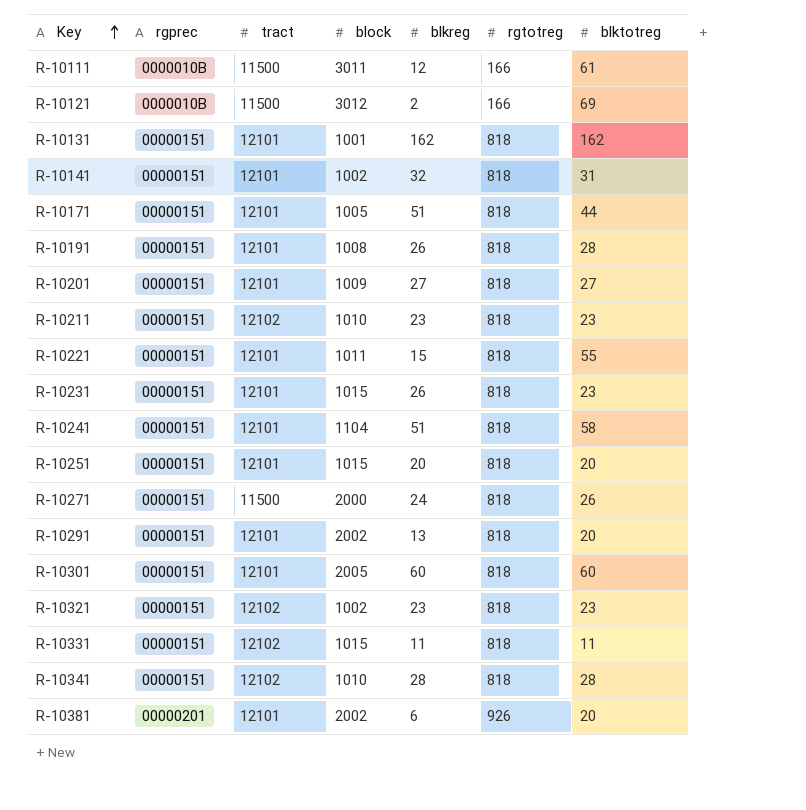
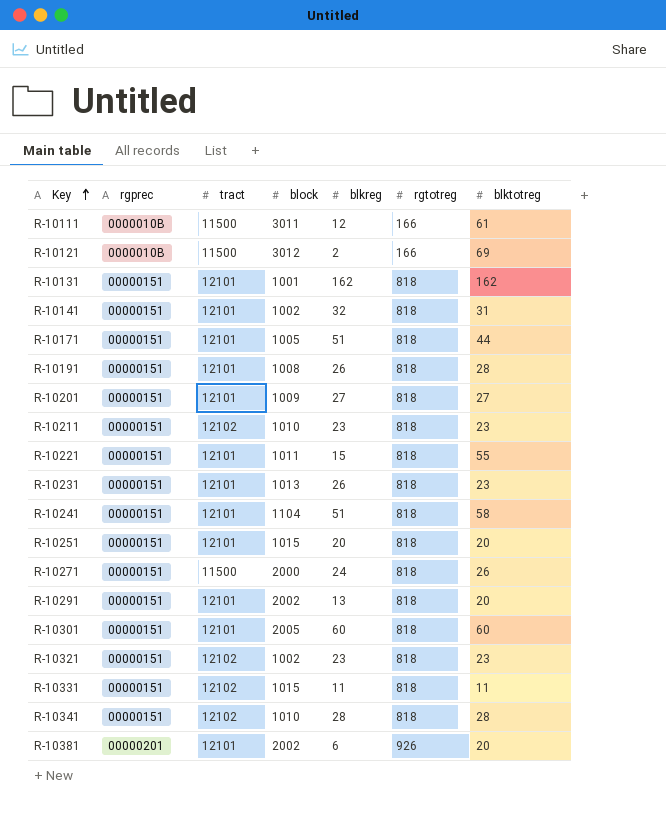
R-10231 | block: 1015 -> 1013

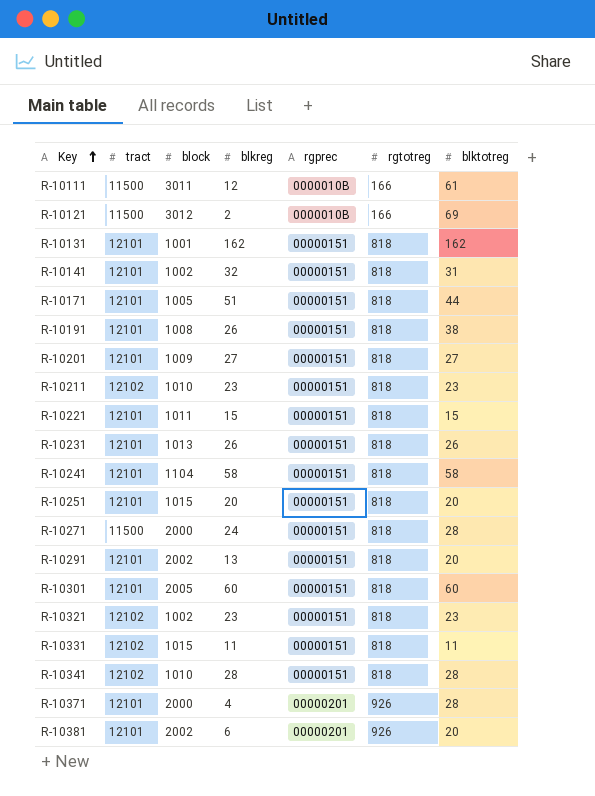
column rgprec | position: 2 -> 5
R-10191 | blktotreg: 28 -> 38
R-10221 | blktotreg: 55 -> 15
R-10231 | blktotreg: 23 -> 26
R-10241 | blkreg: 51 -> 58
R-10271 | blktotreg: 26 -> 28
row R-10371: none -> 12101 | 2000 | 4 | 00000201 | 926 | 28

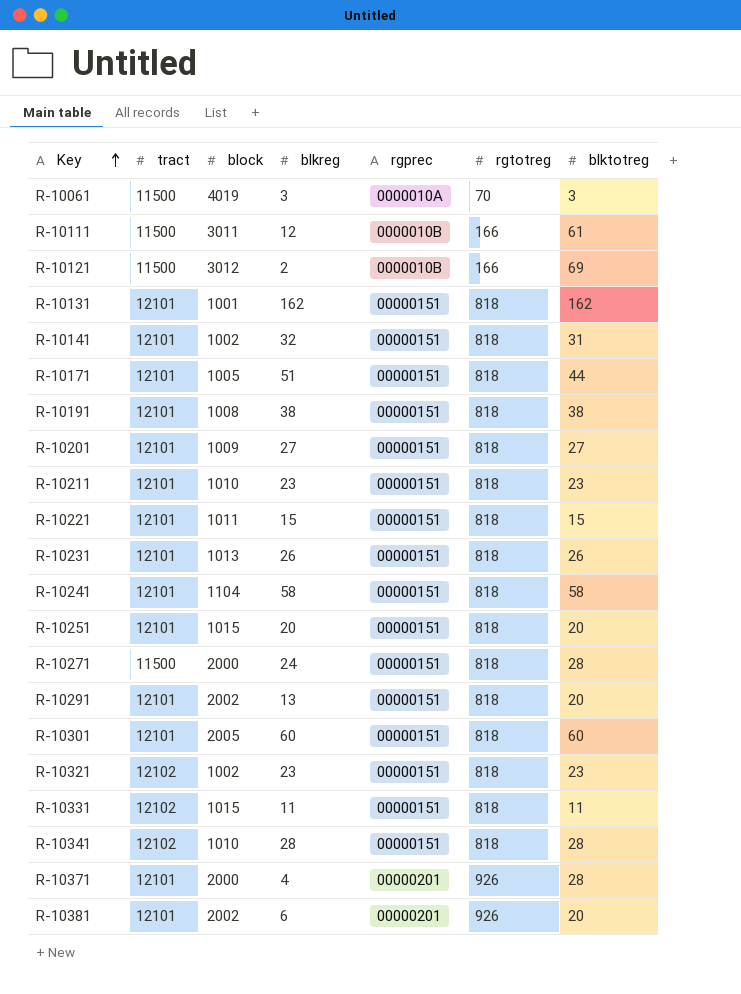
row R-10061: none -> 11500 | 4019 | 3 | 0000010A | 70 | 3
R-10191 | blkreg: 26 -> 38
R-10211 | tract: 12102 -> 12101

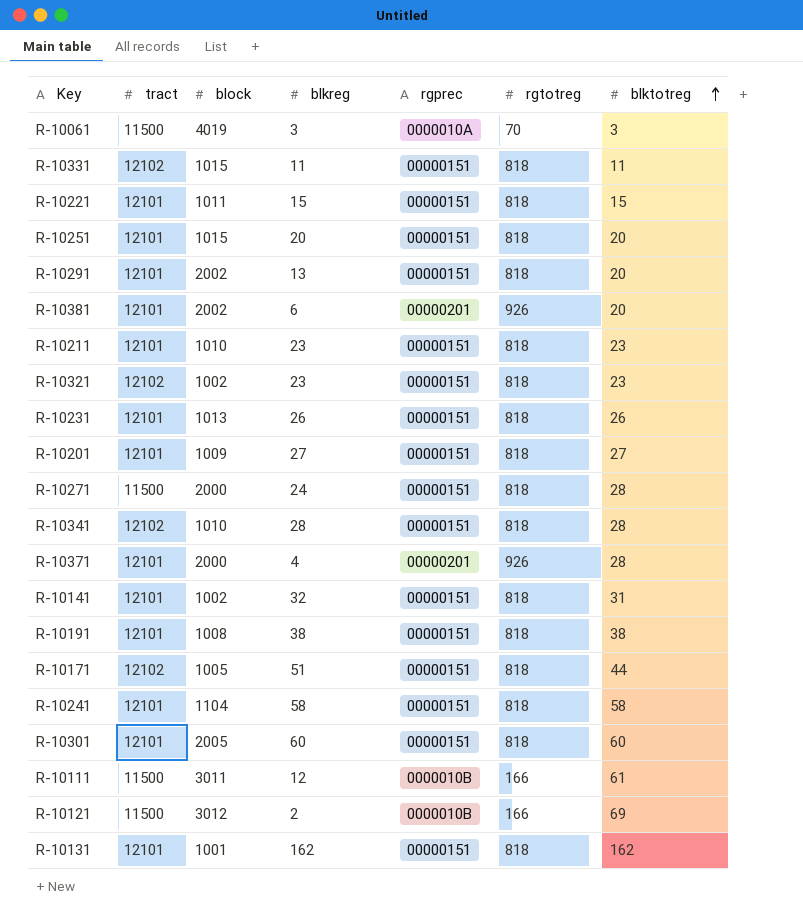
row order: Key ascending -> blktotreg ascending
R-10171 | tract: 12101 -> 12102

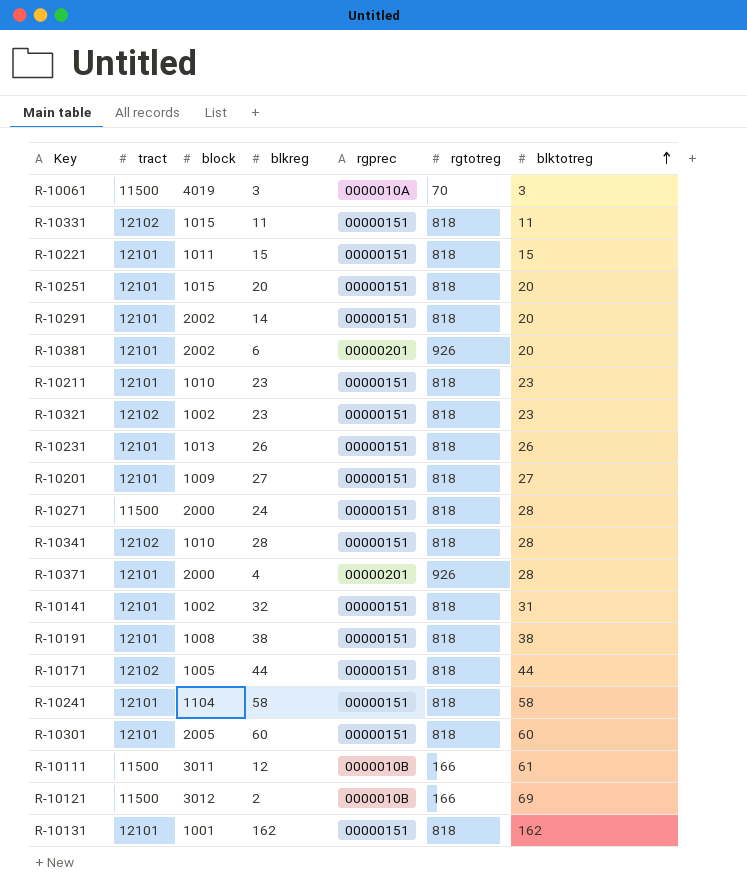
R-10291 | blkreg: 13 -> 14
R-10171 | blkreg: 51 -> 44

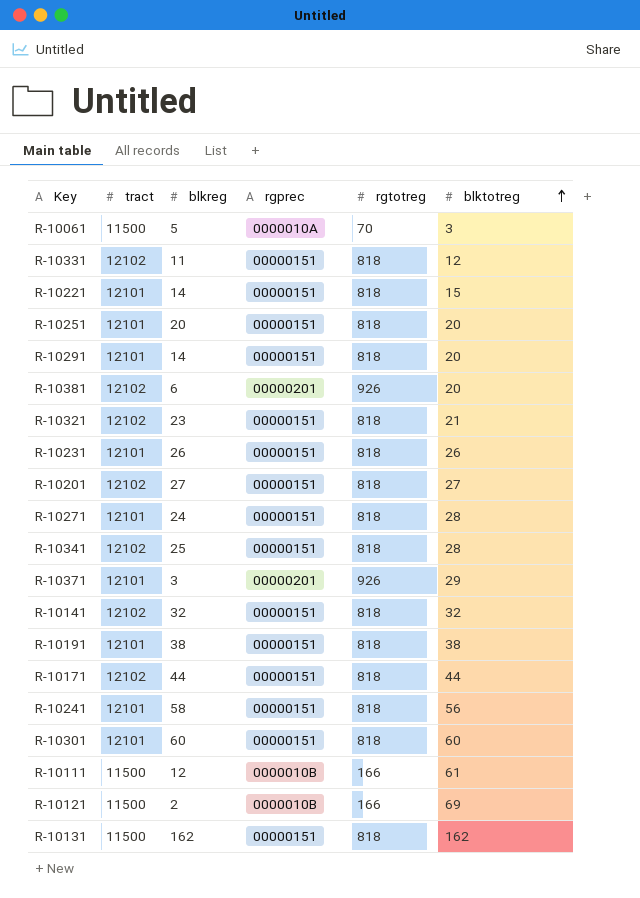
column block | position: 3 -> none
row R-10211: 12101 | 1010 | 23 | 00000151 | 818 | 23 -> none
R-10061 | blkreg: 3 -> 5
R-10331 | blktotreg: 11 -> 12
R-10221 | blkreg: 15 -> 14
R-10381 | tract: 12101 -> 12102
R-10321 | blktotreg: 23 -> 21
R-10201 | tract: 12101 -> 12102
R-10271 | tract: 11500 -> 12101
R-10341 | blkreg: 28 -> 25
R-10371 | blkreg: 4 -> 3
R-10371 | blktotreg: 28 -> 29
R-10141 | tract: 12101 -> 12102
R-10141 | blktotreg: 31 -> 32
R-10241 | blktotreg: 58 -> 56
R-10131 | tract: 12101 -> 11500

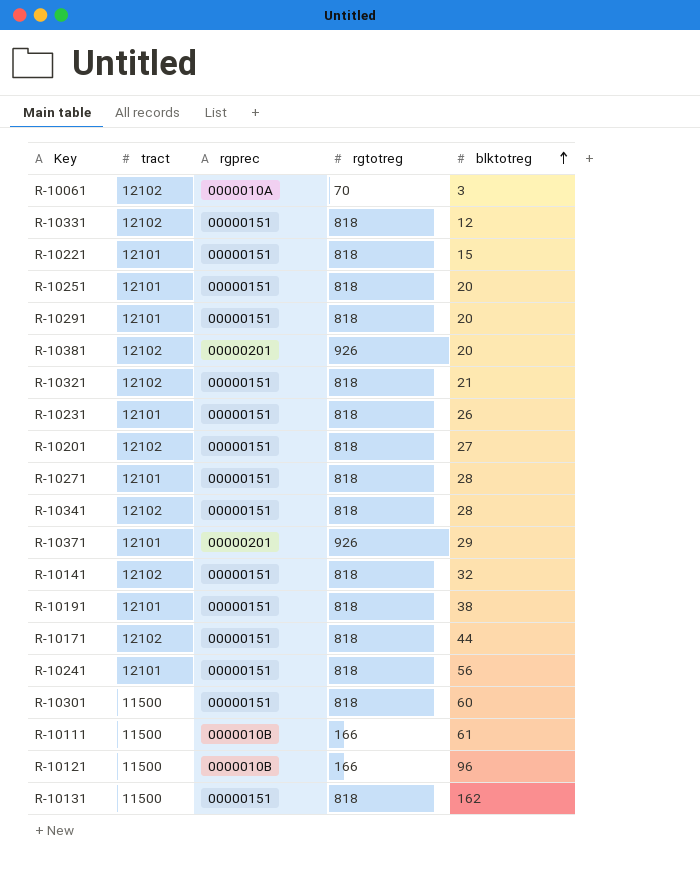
column blkreg | position: 3 -> none
R-10061 | tract: 11500 -> 12102
R-10301 | tract: 12101 -> 11500
R-10121 | blktotreg: 69 -> 96

